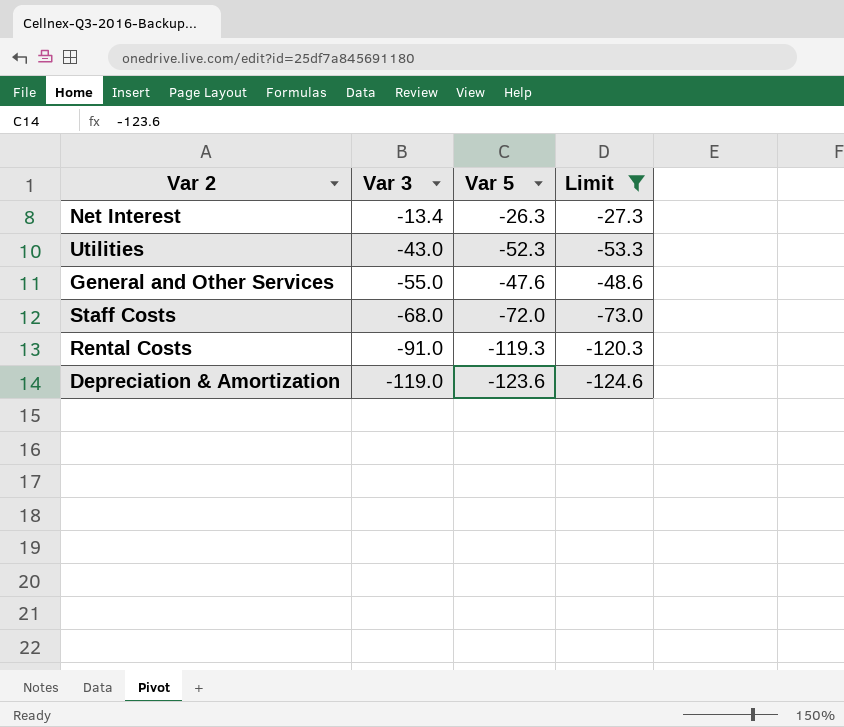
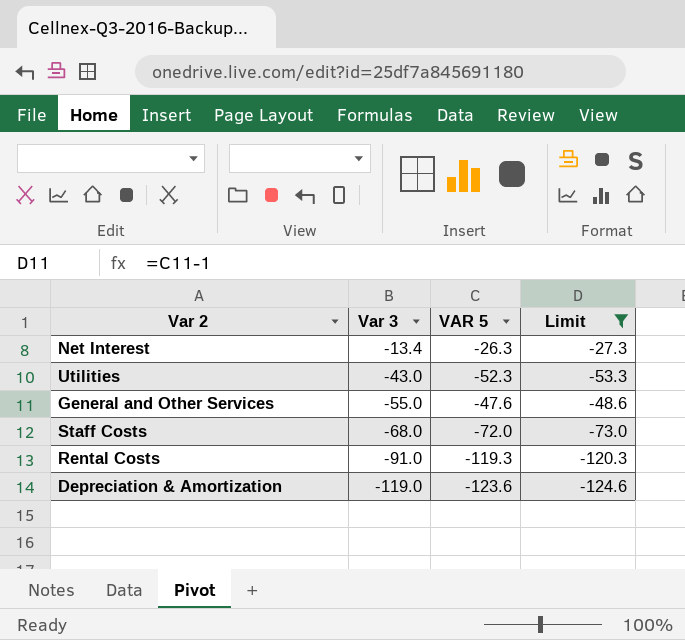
column name: Var 5 -> VAR 5

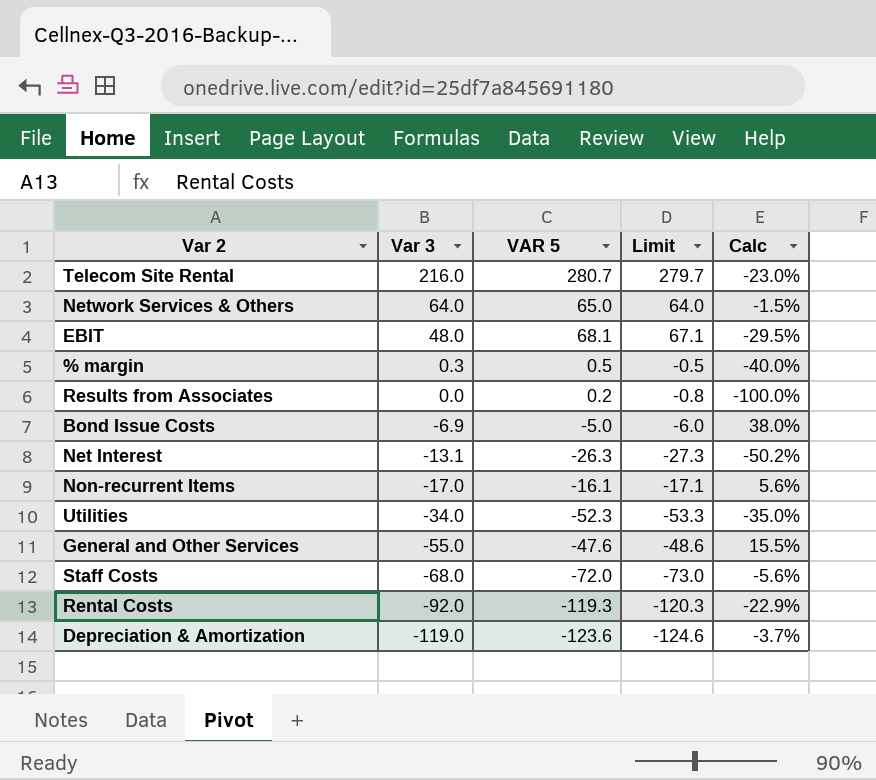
filter: Limit <= -27.3 -> none
column Calc | formula: none -> ([Var 3] - [VAR 5]) / [VAR 5]
Net Interest | Var 3: -13.4 -> -13.1
Utilities | Var 3: -43.0 -> -34.0
Rental Costs | Var 3: -91.0 -> -92.0

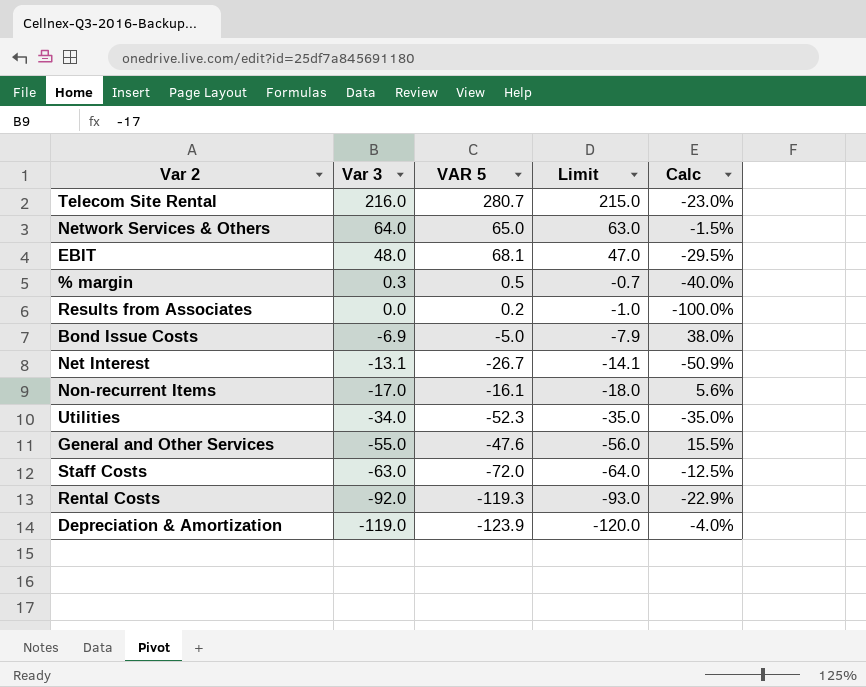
column Limit | formula: [VAR 5] - 1 -> [Var 3] - 1
Net Interest | VAR 5: -26.3 -> -26.7
Net Interest | Calc: -50.2% -> -50.9%
Staff Costs | Var 3: -68.0 -> -63.0
Staff Costs | Calc: -5.6% -> -12.5%
Depreciation & Amortization | VAR 5: -123.6 -> -123.9
Depreciation & Amortization | Calc: -3.7% -> -4.0%

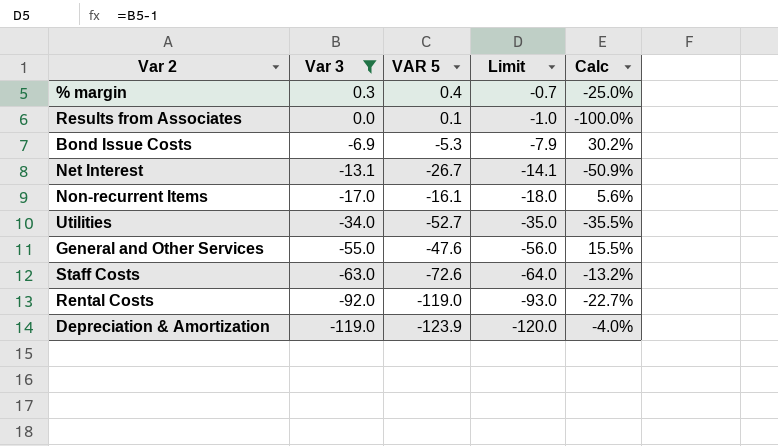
filter: none -> Var 3 <= 0.3
% margin | VAR 5: 0.5 -> 0.4
% margin | Calc: -40.0% -> -25.0%
Results from Associates | VAR 5: 0.2 -> 0.1
Bond Issue Costs | VAR 5: -5.0 -> -5.3
Bond Issue Costs | Calc: 38.0% -> 30.2%
Utilities | VAR 5: -52.3 -> -52.7
Utilities | Calc: -35.0% -> -35.5%
Staff Costs | VAR 5: -72.0 -> -72.6
Staff Costs | Calc: -12.5% -> -13.2%
Rental Costs | VAR 5: -119.3 -> -119.0
Rental Costs | Calc: -22.9% -> -22.7%

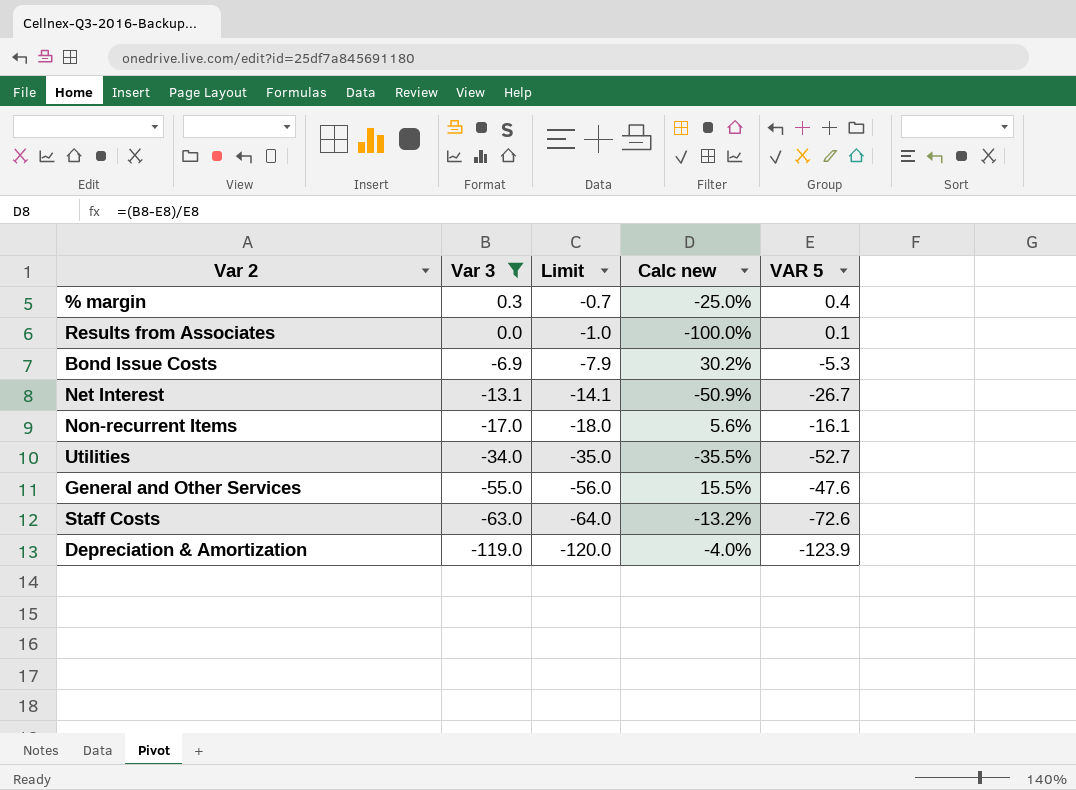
column name: Calc -> Calc new
column VAR 5 | position: 3 -> 5
row Rental Costs: -92.0 | -119.0 | -93.0 | -22.7% -> none

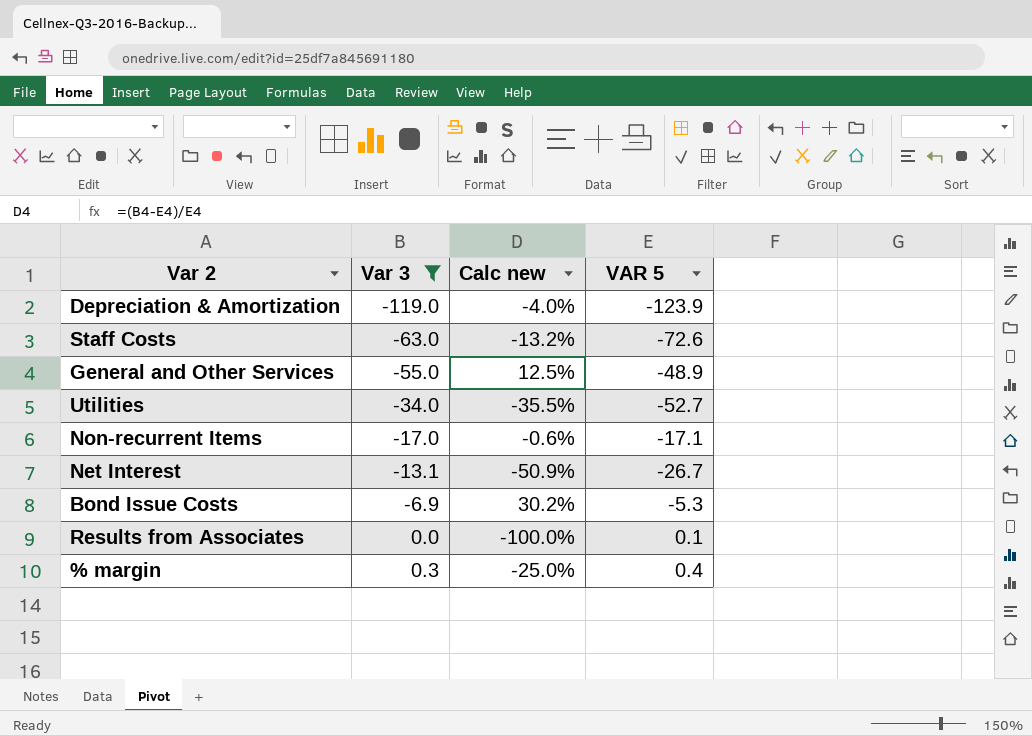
row order: Var 3 descending -> Var 3 ascending
column Limit | formula: [Var 3] - 1 -> none
General and Other Services | Calc new: 15.5% -> 12.5%
General and Other Services | VAR 5: -47.6 -> -48.9
Non-recurrent Items | Calc new: 5.6% -> -0.6%
Non-recurrent Items | VAR 5: -16.1 -> -17.1

